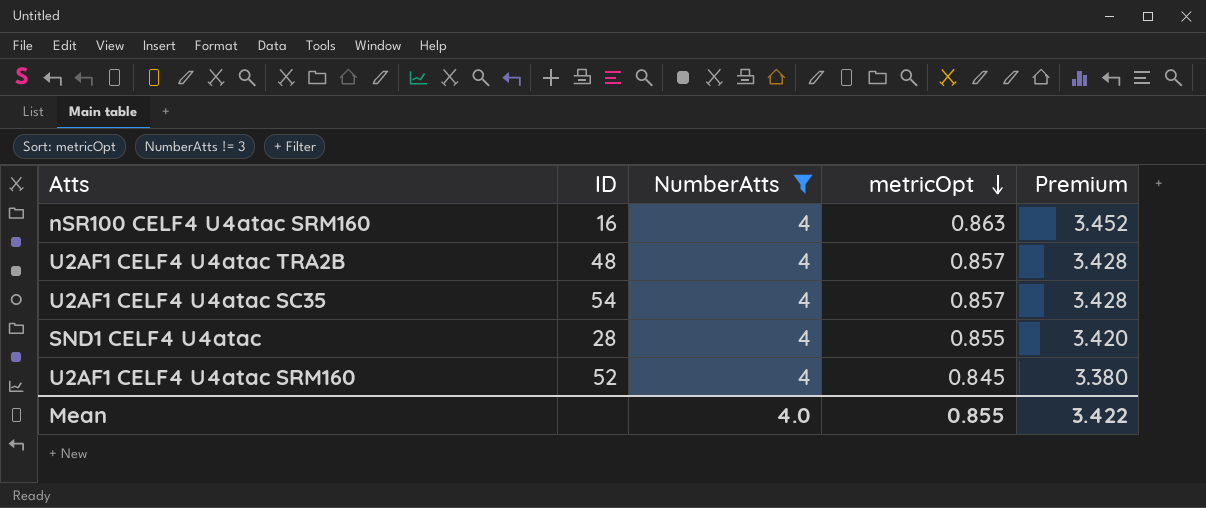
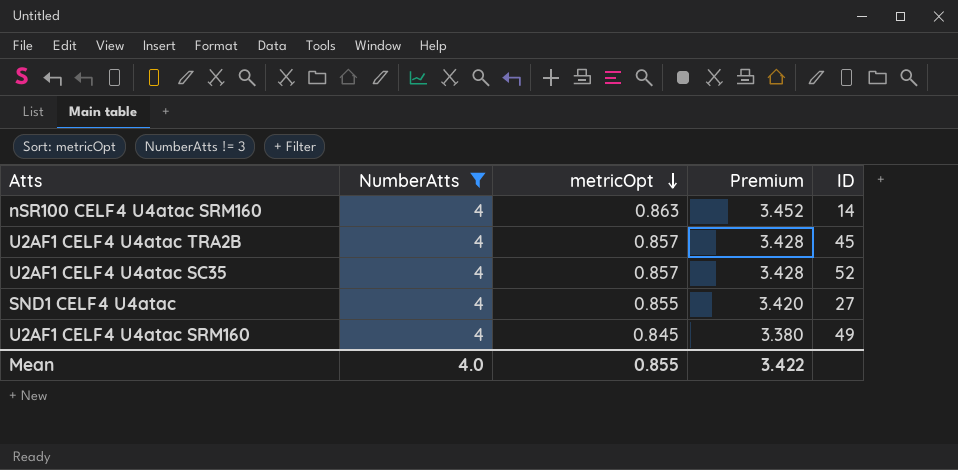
column ID | position: 2 -> 5
nSR100 CELF4 U4atac SRM160 | ID: 16 -> 14
U2AF1 CELF4 U4atac TRA2B | ID: 48 -> 45
U2AF1 CELF4 U4atac SC35 | ID: 54 -> 52
SND1 CELF4 U4atac | ID: 28 -> 27
U2AF1 CELF4 U4atac SRM160 | ID: 52 -> 49

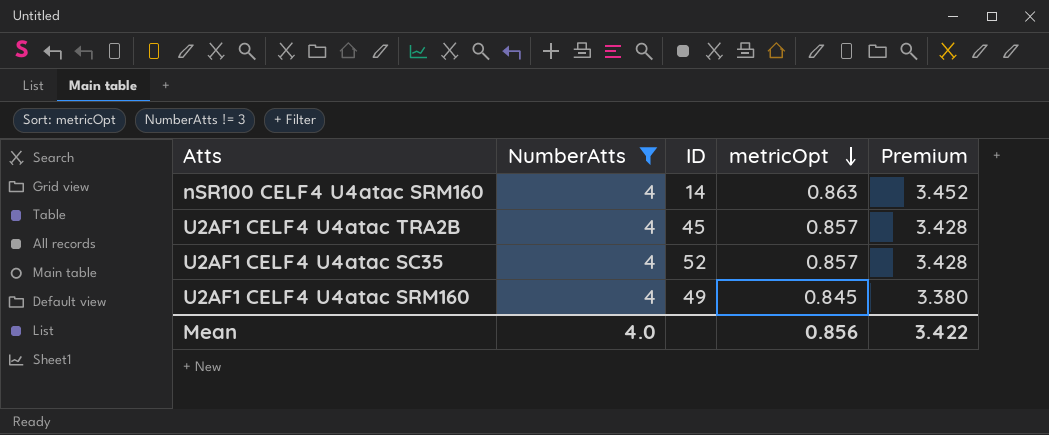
column ID | position: 5 -> 3
row SND1 CELF4 U4atac: 4 | 0.855 | 3.420 | 27 -> none
Mean | metricOpt: 0.855 -> 0.856

